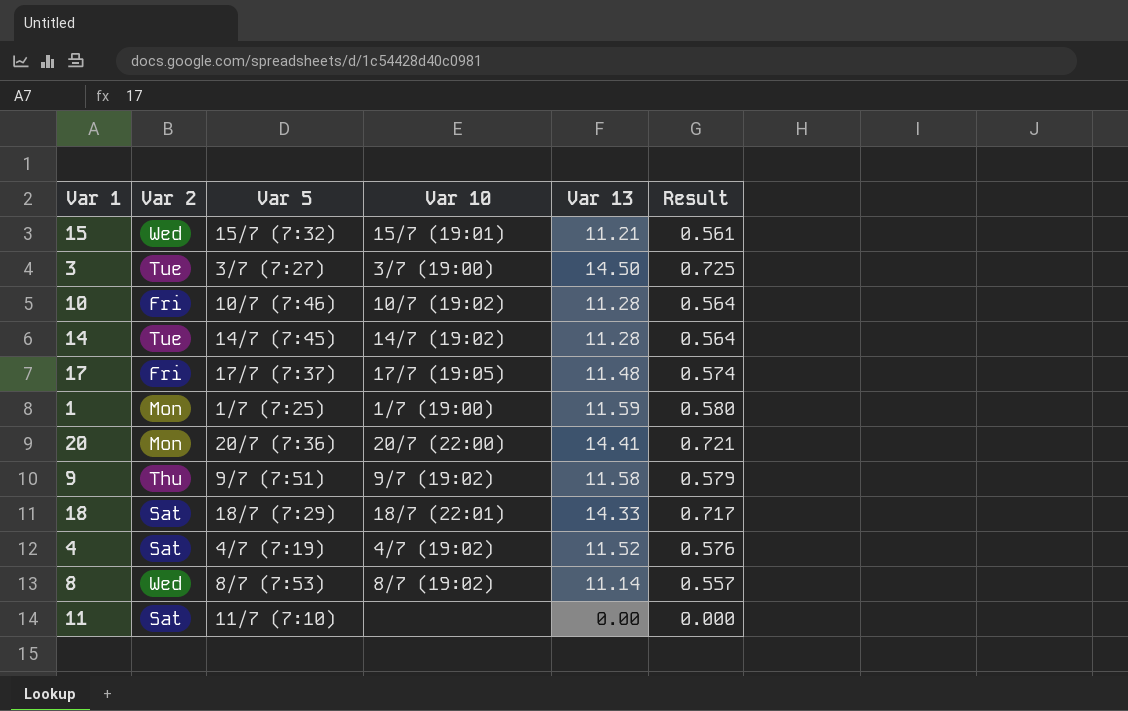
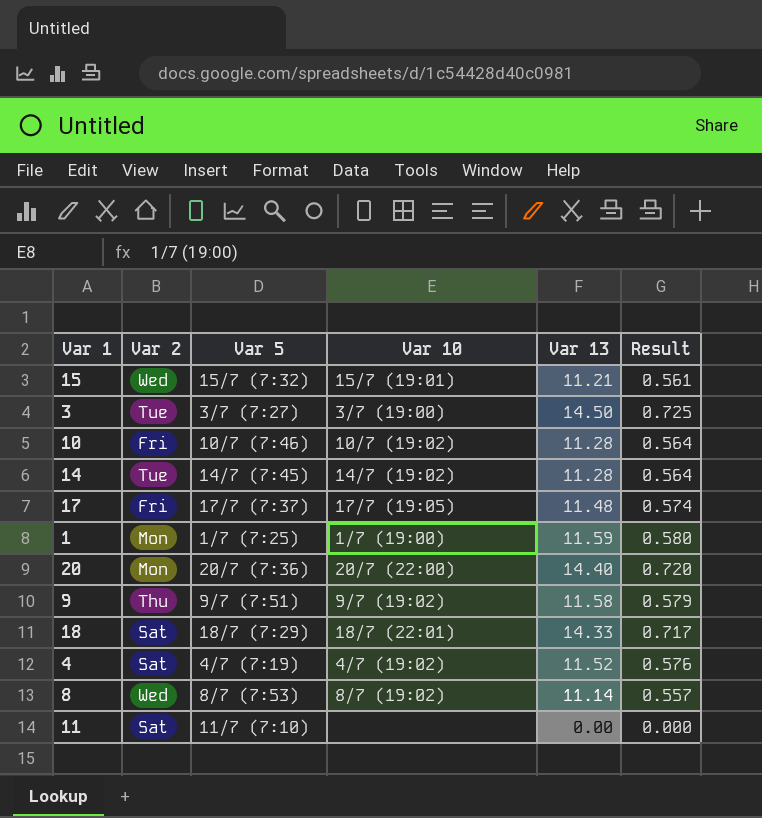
20 | Var 13: 14.41 -> 14.40
20 | Result: 0.721 -> 0.720

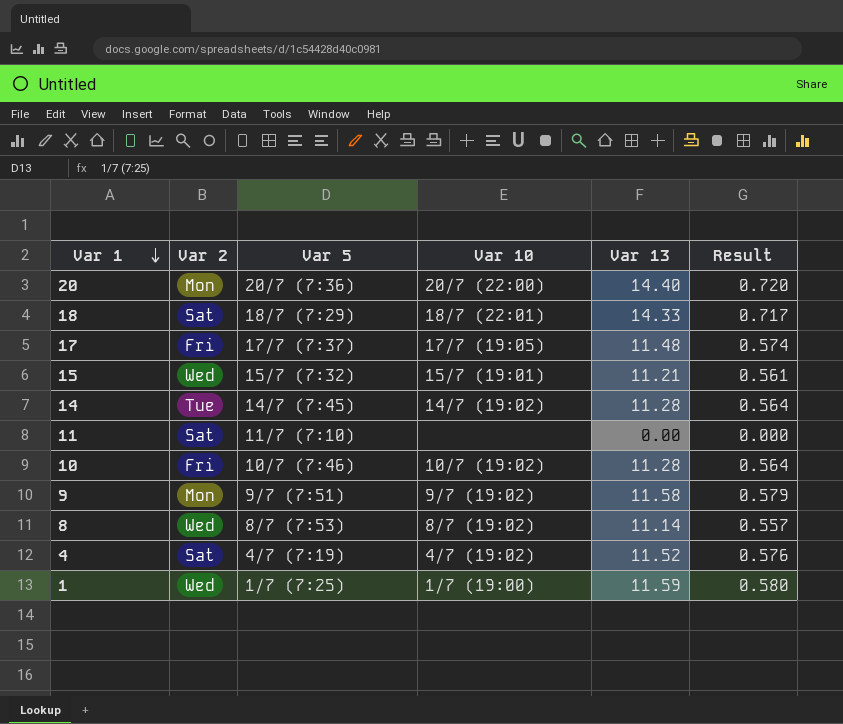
row order: none -> Var 1 descending
row 3: Tue | 3/7 (7:27) | 3/7 (19:00) | 14.50 | 0.725 -> none
9 | Var 2: Thu -> Mon
1 | Var 2: Mon -> Wed

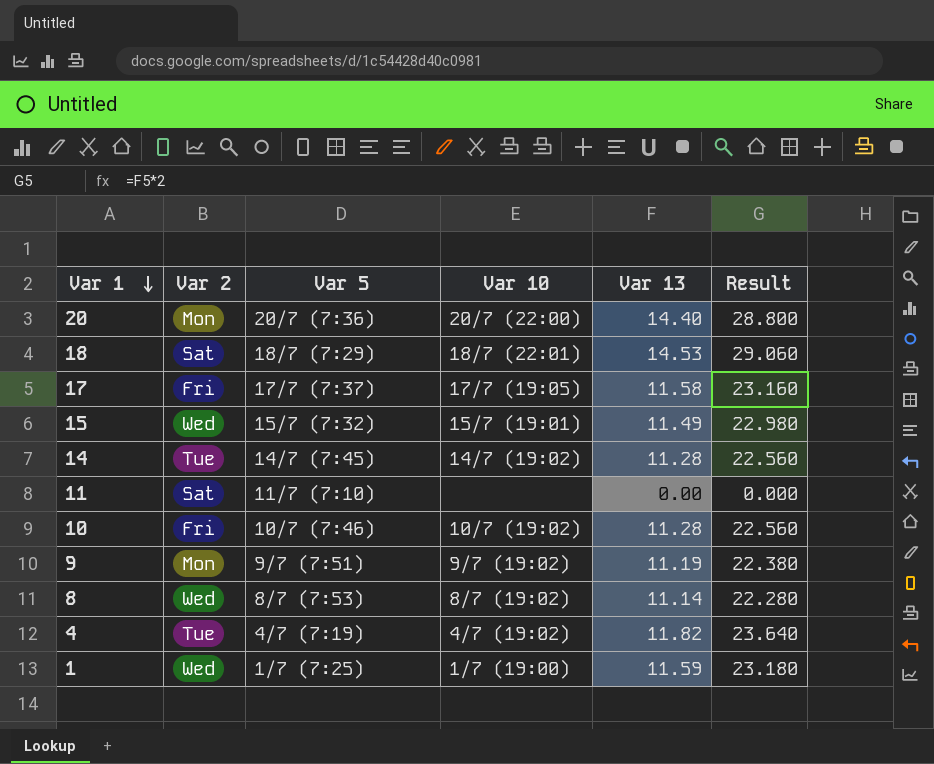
column Result | formula: [Var 13] * 0.05 -> [Var 13] * 2
18 | Var 13: 14.33 -> 14.53
17 | Var 13: 11.48 -> 11.58
15 | Var 13: 11.21 -> 11.49
9 | Var 13: 11.58 -> 11.19
4 | Var 2: Sat -> Tue
4 | Var 13: 11.52 -> 11.82

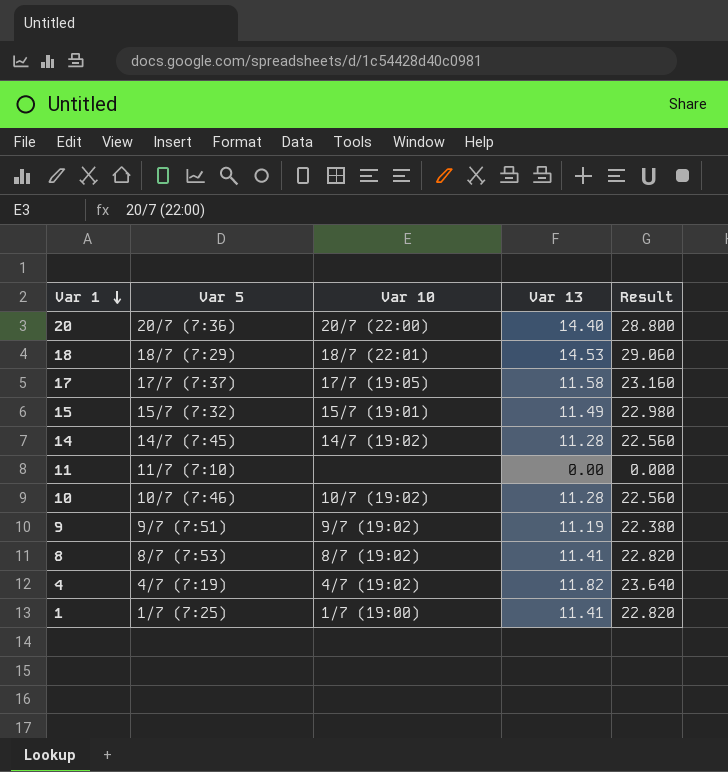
column Var 2 | position: 2 -> none
8 | Var 13: 11.14 -> 11.41
8 | Result: 22.280 -> 22.820
1 | Var 13: 11.59 -> 11.41
1 | Result: 23.180 -> 22.820

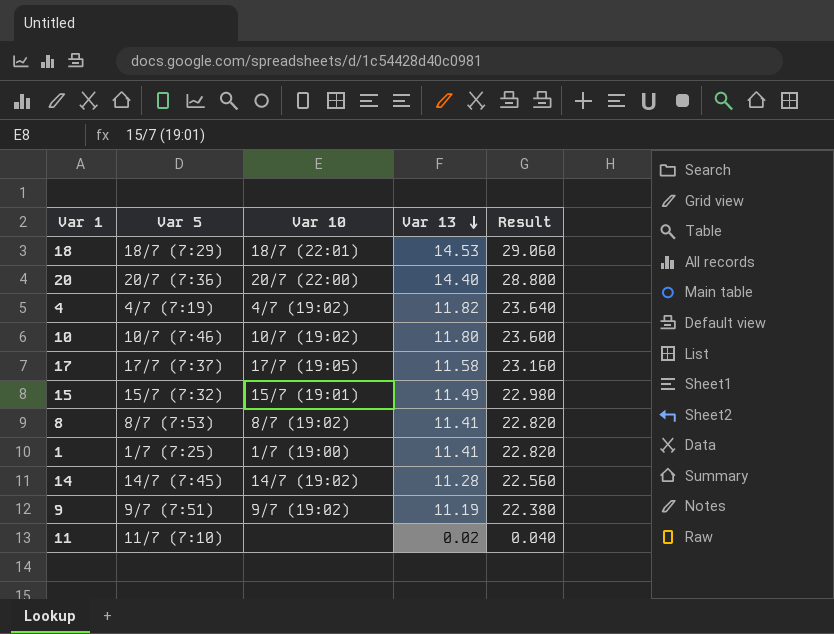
row order: Var 1 descending -> Var 13 descending
10 | Var 13: 11.28 -> 11.80
10 | Result: 22.560 -> 23.600
11 | Var 13: 0.00 -> 0.02
11 | Result: 0.000 -> 0.040

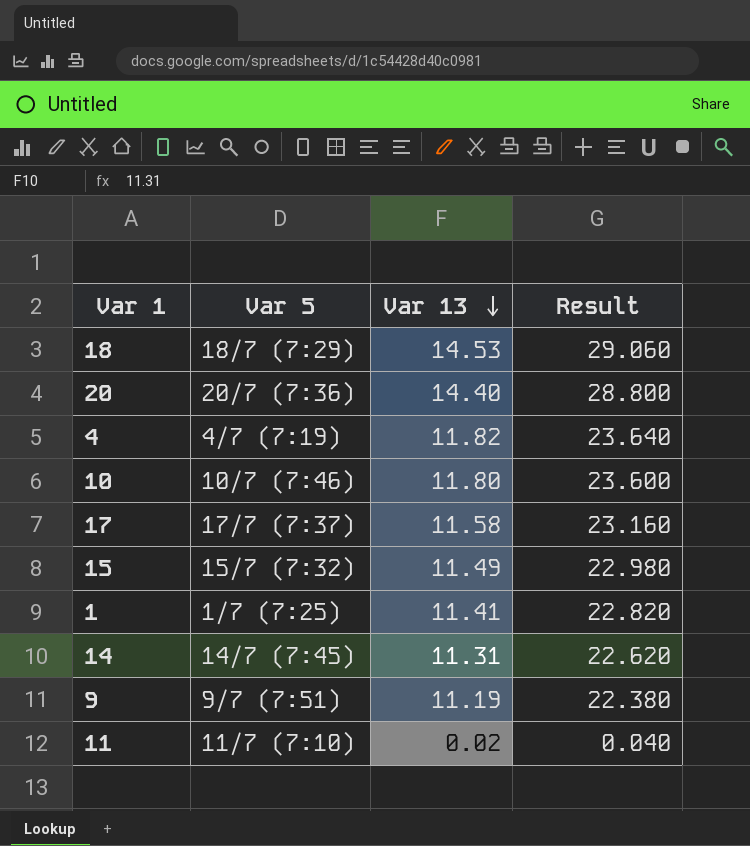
column Var 10 | position: 3 -> none
row 8: 8/7 (7:53) | 8/7 (19:02) | 11.41 | 22.820 -> none
14 | Var 13: 11.28 -> 11.31
14 | Result: 22.560 -> 22.620

